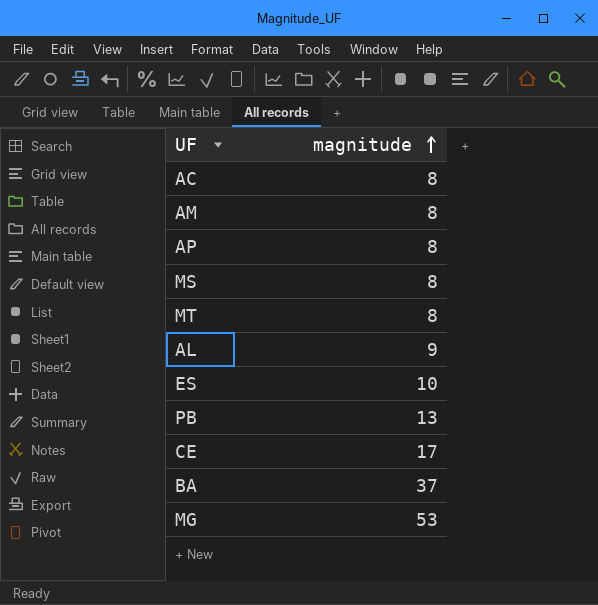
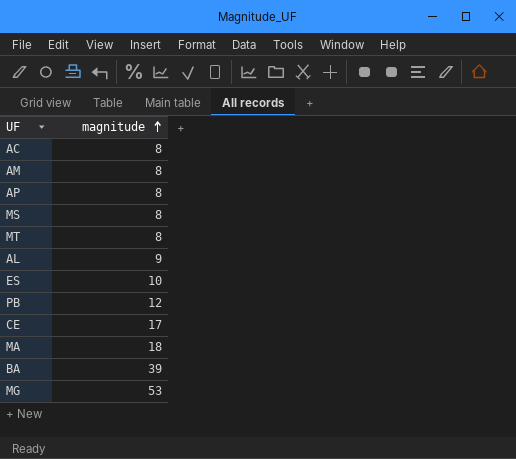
PB | magnitude: 13 -> 12
row MA: none -> 18
BA | magnitude: 37 -> 39

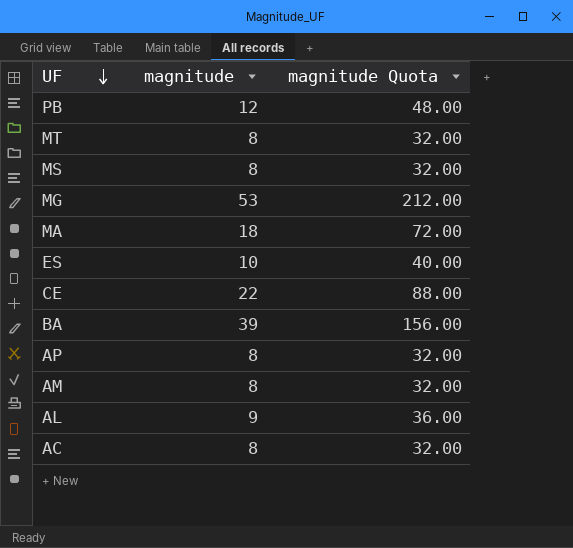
row order: magnitude ascending -> UF descending
column magnitude Quota | formula: none -> [magnitude] * 4
CE | magnitude: 17 -> 22

